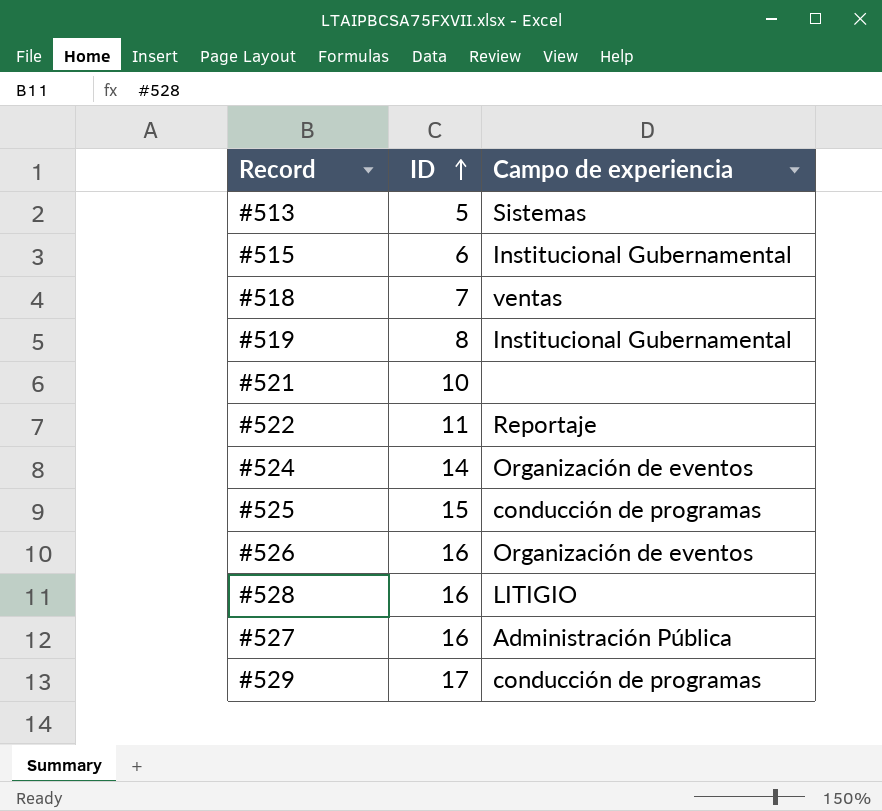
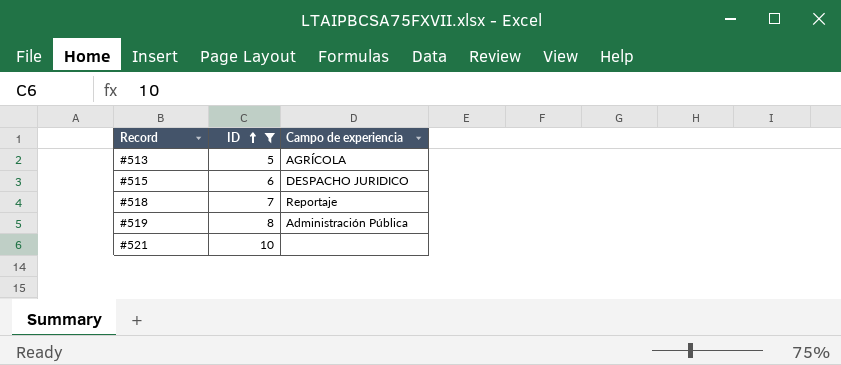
filter: none -> ID <= 10
#513 | Campo de experiencia: Sistemas -> AGRÍCOLA
#515 | Campo de experiencia: Institucional Gubernamental -> DESPACHO JURIDICO
#518 | Campo de experiencia: ventas -> Reportaje
#519 | Campo de experiencia: Institucional Gubernamental -> Administración Pública

